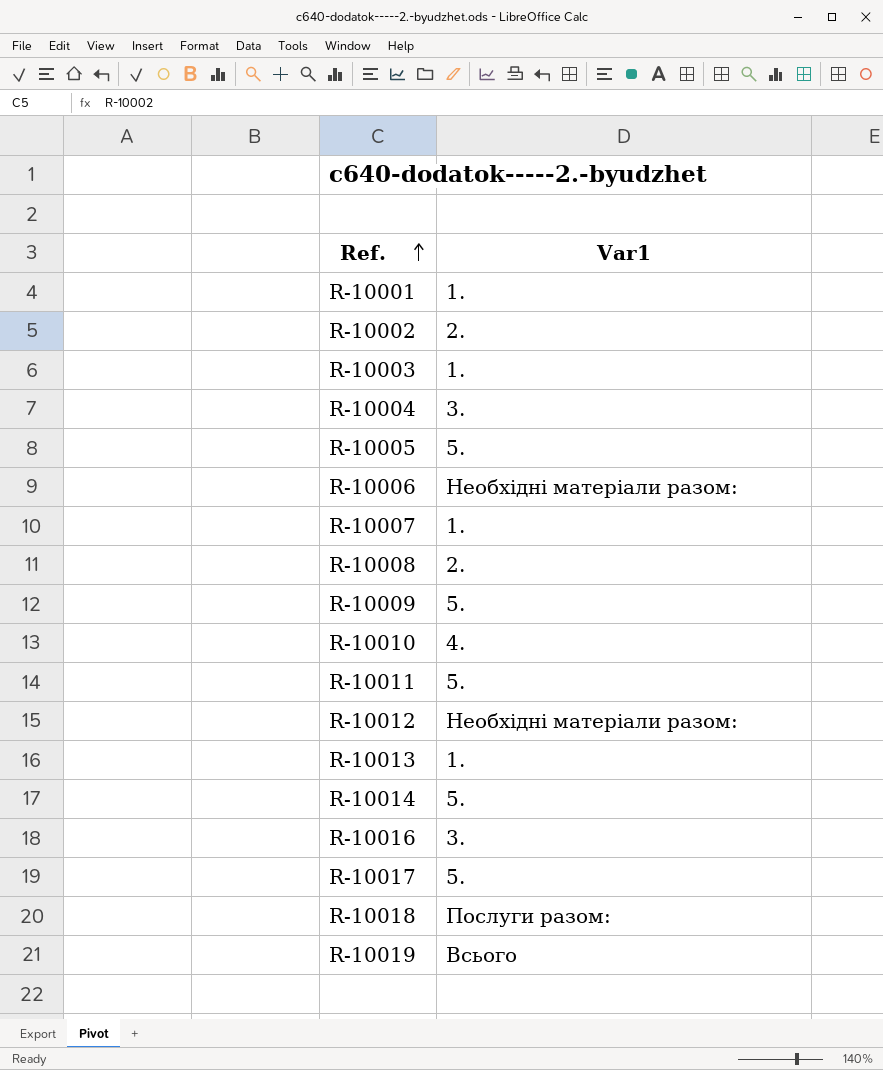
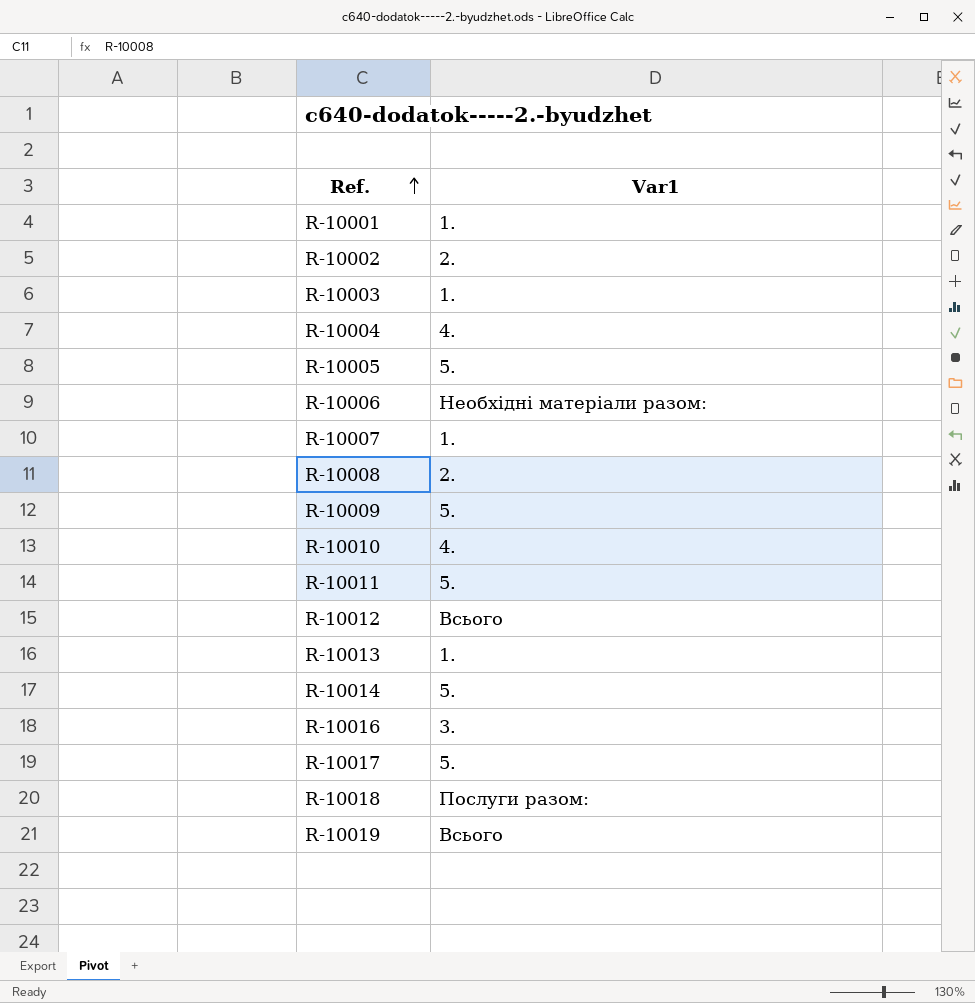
R-10004 | Var1: 3. -> 4.
R-10012 | Var1: Необхідні матеріали разом: -> Всього

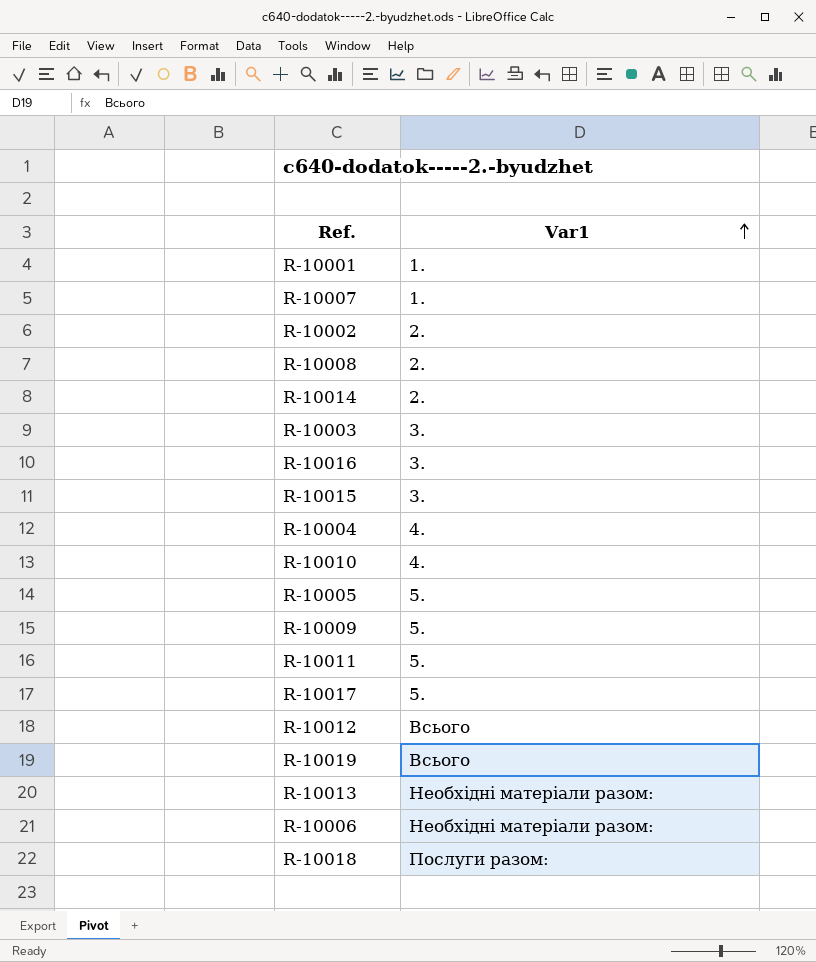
row order: Ref. ascending -> Var1 ascending
R-10014 | Var1: 5. -> 2.
R-10003 | Var1: 1. -> 3.
row R-10015: none -> 3.
R-10013 | Var1: 1. -> Необхідні матеріали разом:

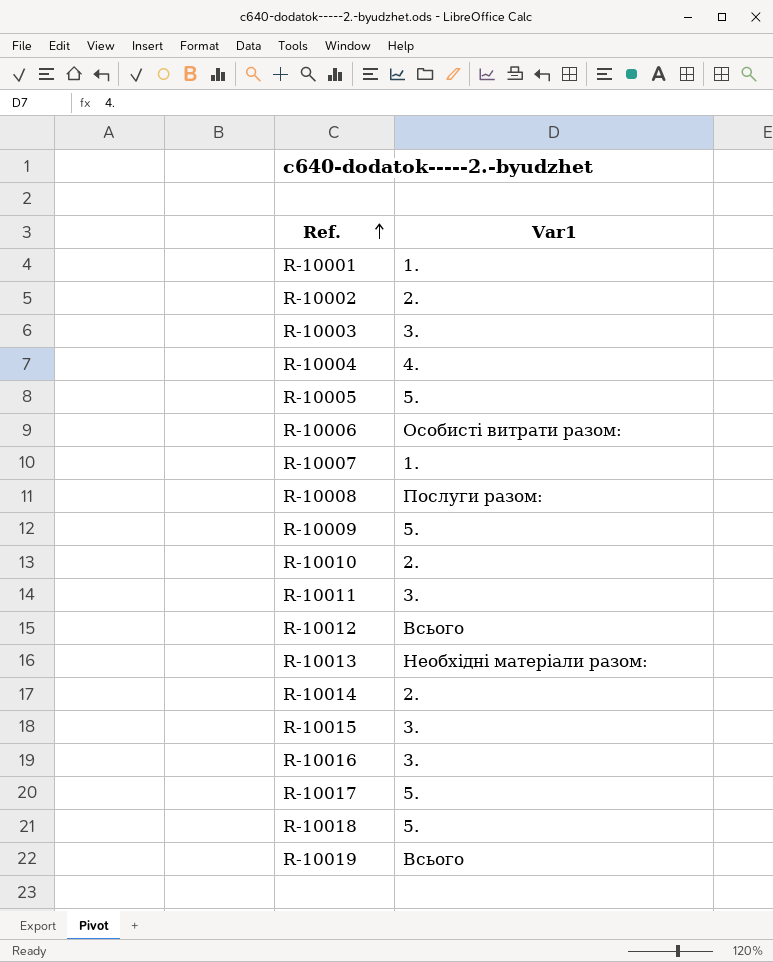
row order: Var1 ascending -> Ref. ascending
R-10006 | Var1: Необхідні матеріали разом: -> Особисті витрати разом:
R-10008 | Var1: 2. -> Послуги разом:
R-10010 | Var1: 4. -> 2.
R-10011 | Var1: 5. -> 3.
R-10018 | Var1: Послуги разом: -> 5.

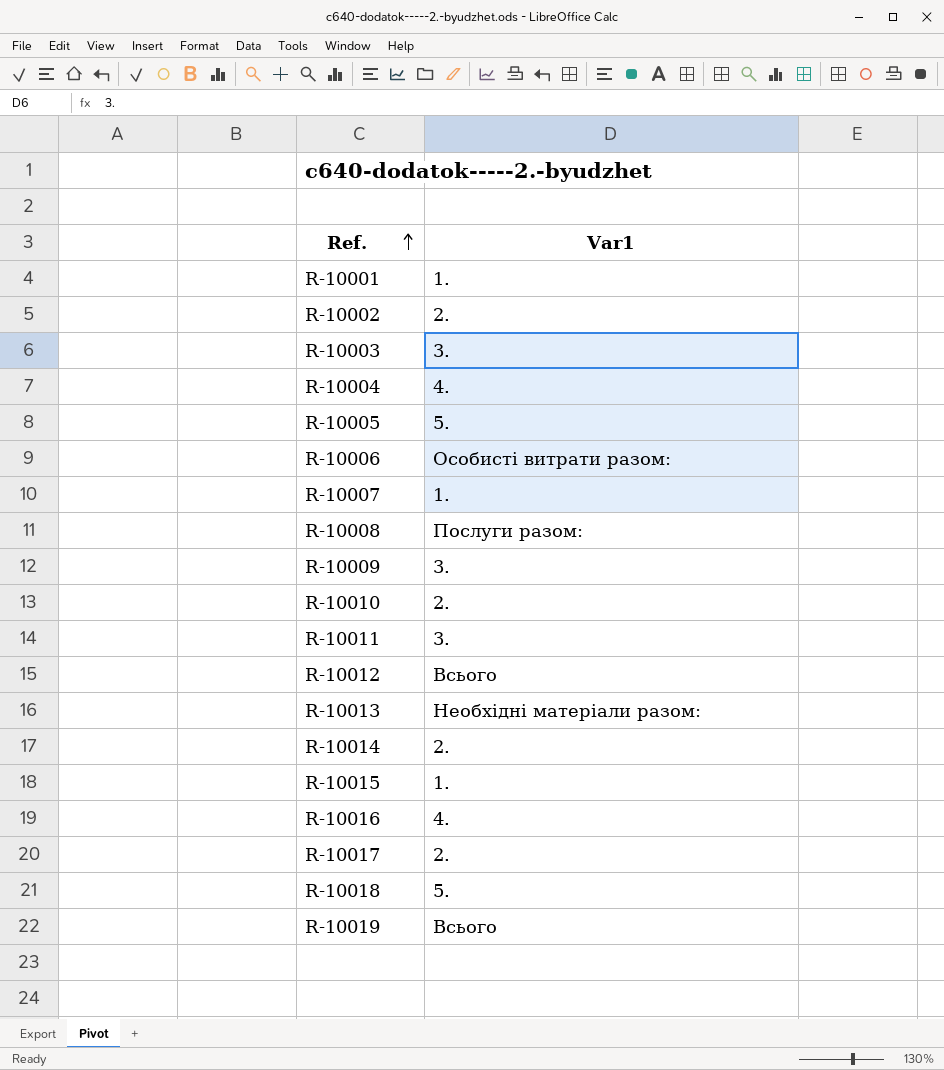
R-10009 | Var1: 5. -> 3.
R-10015 | Var1: 3. -> 1.
R-10016 | Var1: 3. -> 4.
R-10017 | Var1: 5. -> 2.

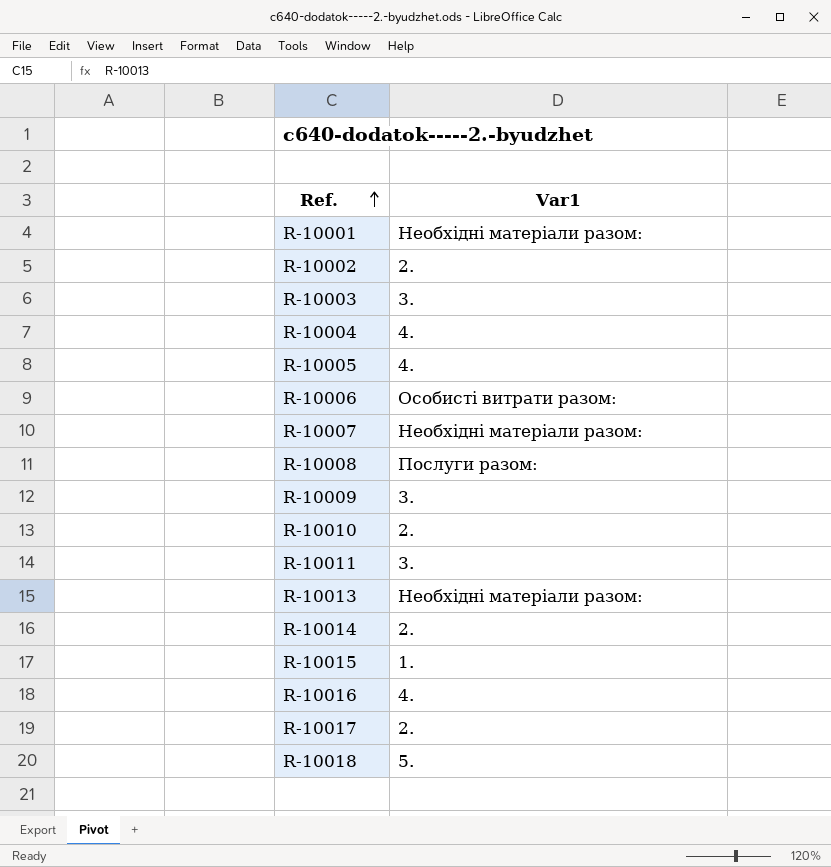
row R-10012: Всього -> none
row R-10019: Всього -> none
R-10001 | Var1: 1. -> Необхідні матеріали разом:
R-10005 | Var1: 5. -> 4.
R-10007 | Var1: 1. -> Необхідні матеріали разом:

